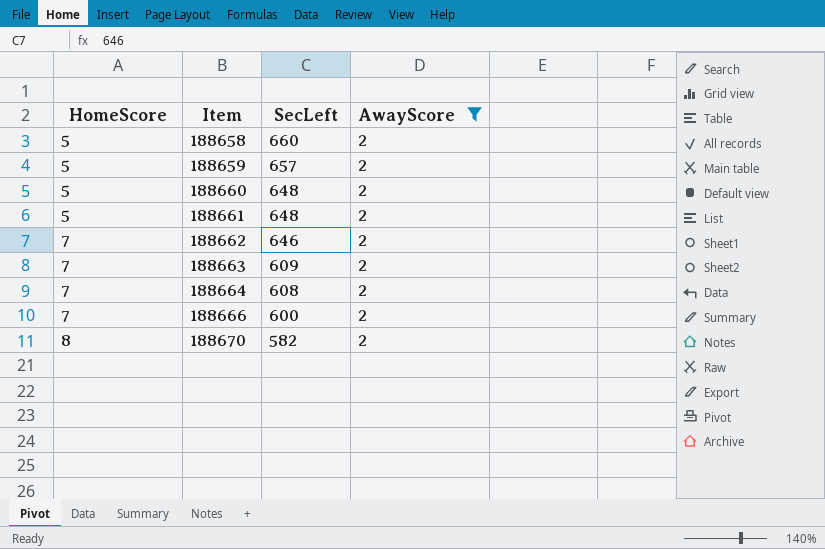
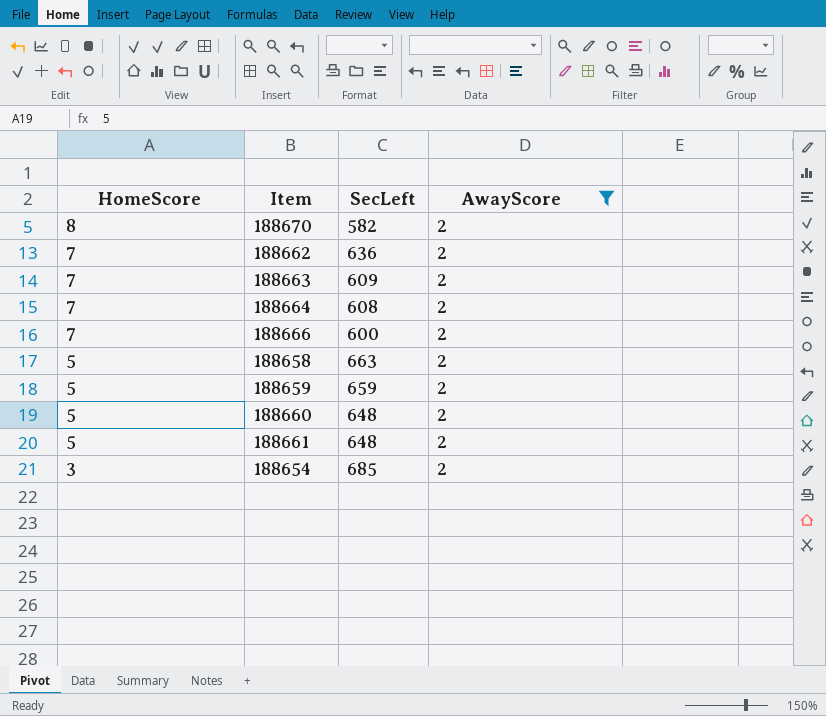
row order: HomeScore ascending -> HomeScore descending
188662 | SecLeft: 646 -> 636
188658 | SecLeft: 660 -> 663
188659 | SecLeft: 657 -> 659
row 188654: none -> 3 | 685 | 2

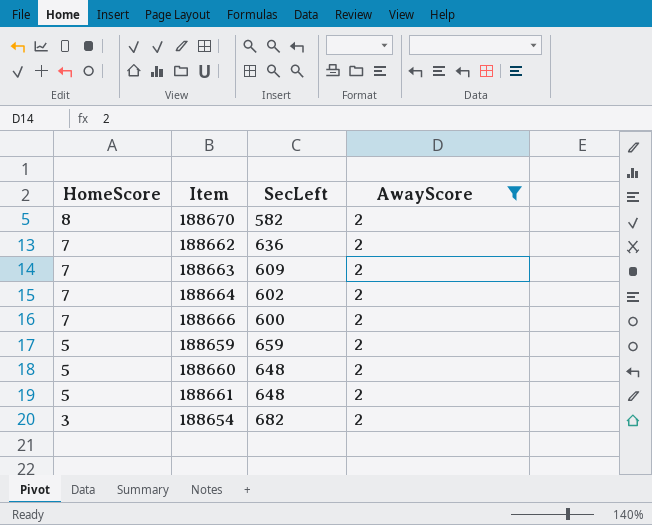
row 188658: 5 | 663 | 2 -> none
188664 | SecLeft: 608 -> 602
188654 | SecLeft: 685 -> 682

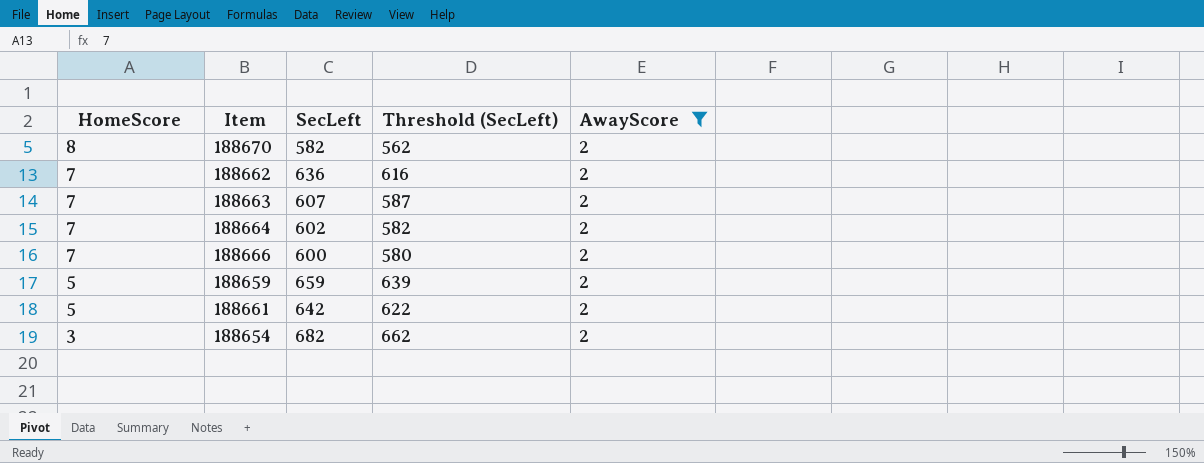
column Threshold (SecLeft) | formula: none -> [SecLeft] - 20
row 188660: 5 | 648 | 2 -> none
188663 | SecLeft: 609 -> 607
188661 | SecLeft: 648 -> 642

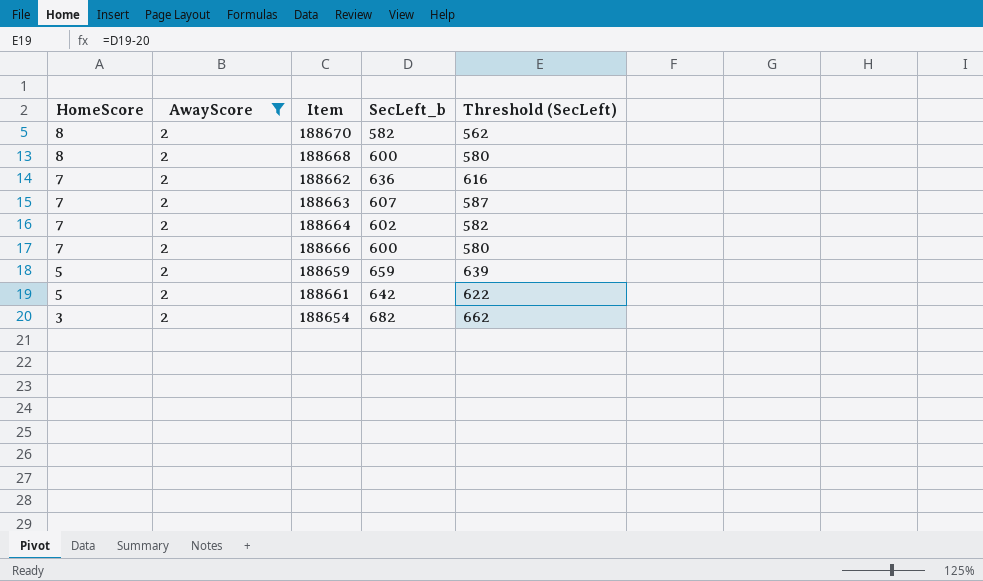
column AwayScore | position: 5 -> 2
column name: SecLeft -> SecLeft_b
row 188668: none -> 8 | 2 | 600 | 580

